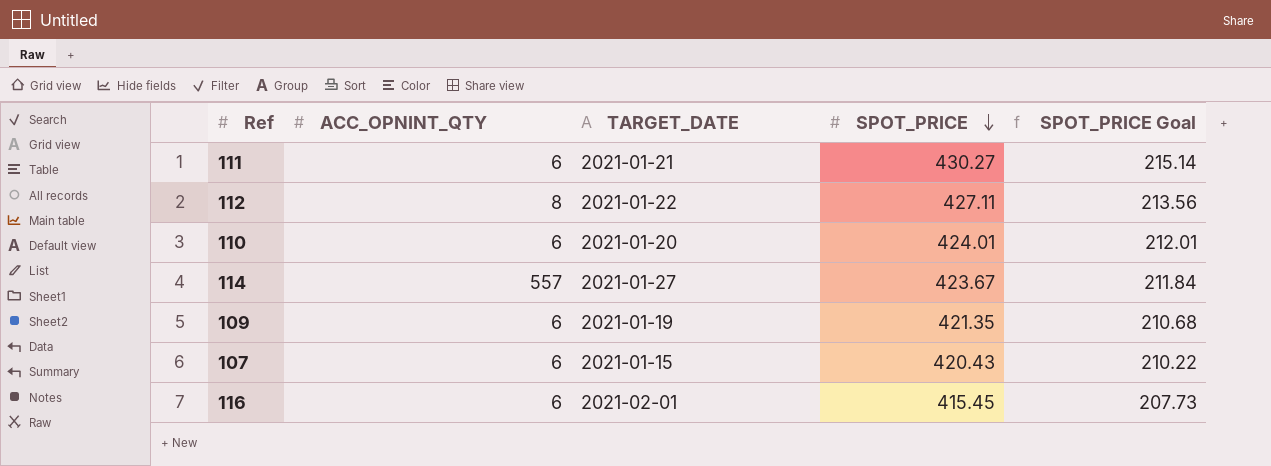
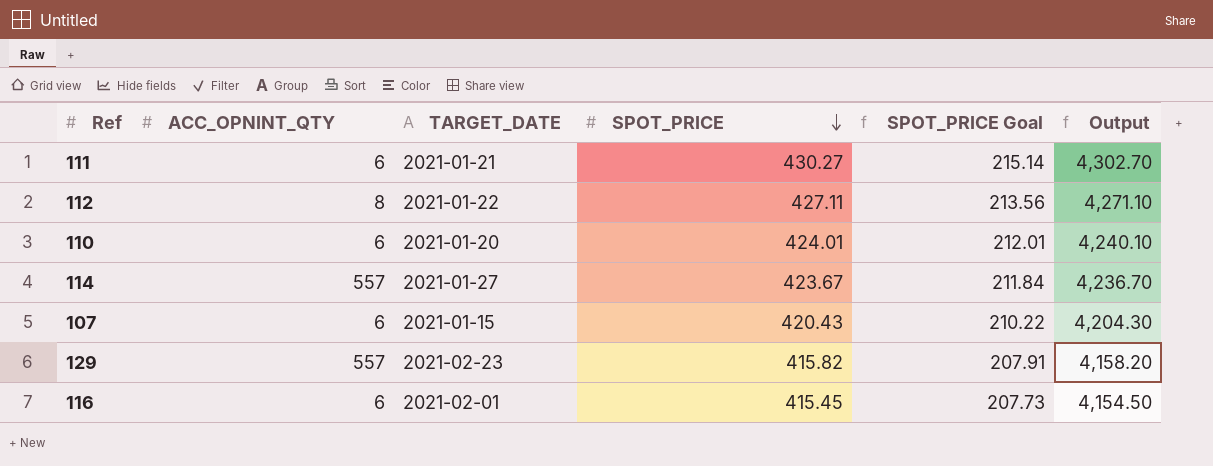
column Output | formula: none -> [SPOT_PRICE] * 10
row 109: 6 | 2021-01-19 | 421.35 | 210.68 -> none
row 129: none -> 557 | 2021-02-23 | 415.82 | 207.91 | 4,158.20

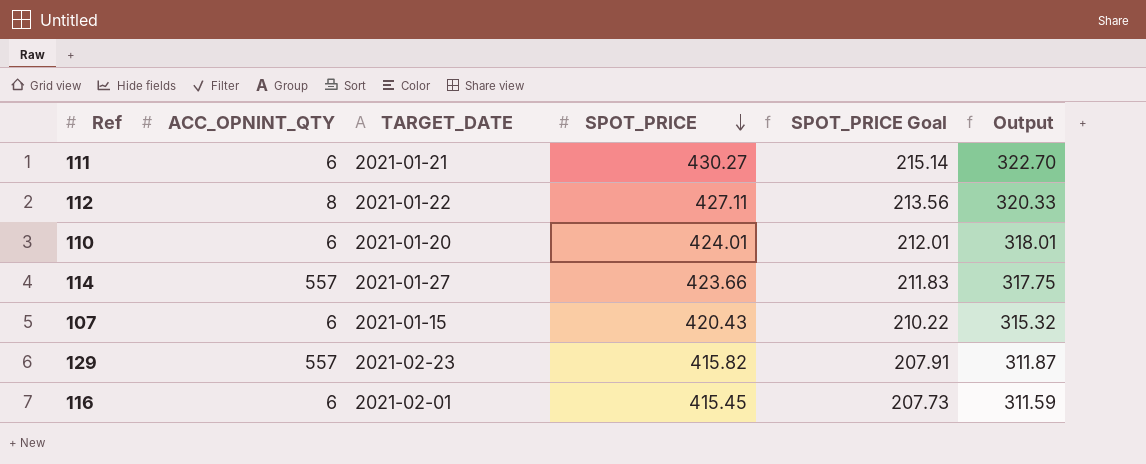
column Output | formula: [SPOT_PRICE] * 10 -> [SPOT_PRICE] * 0.75
114 | SPOT_PRICE: 423.67 -> 423.66
114 | SPOT_PRICE Goal: 211.84 -> 211.83

